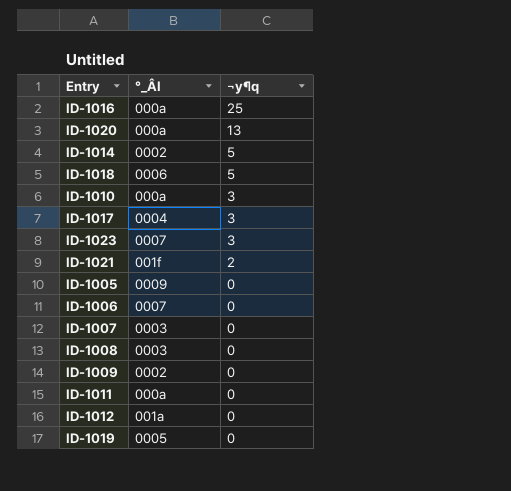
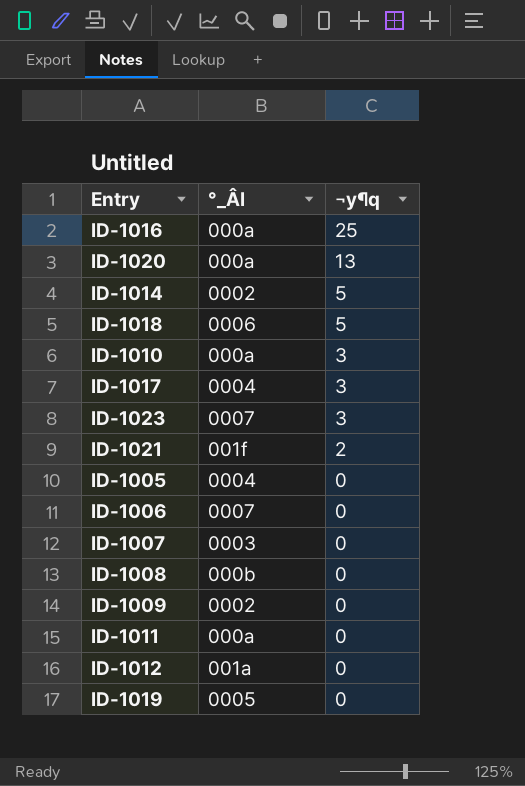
ID-1005 | °_ÂI: 0009 -> 0004
ID-1008 | °_ÂI: 0003 -> 000b

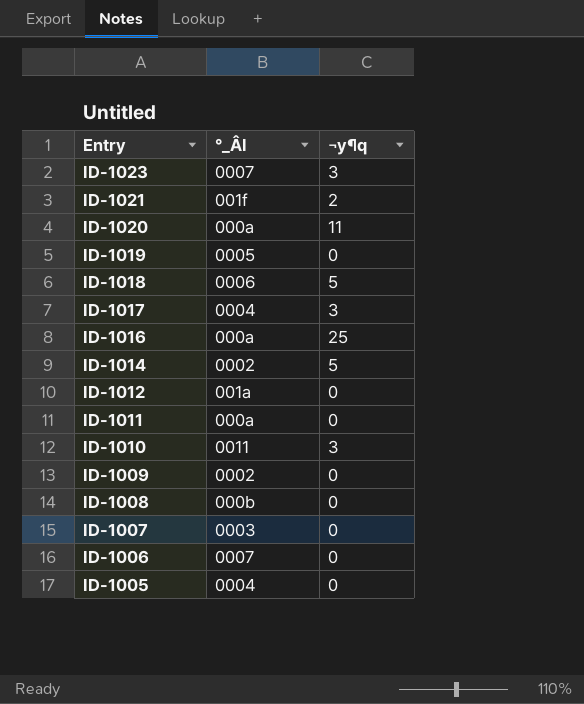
row order: ¬y¶q descending -> Entry descending
ID-1020 | ¬y¶q: 13 -> 11
ID-1010 | °_ÂI: 000a -> 0011

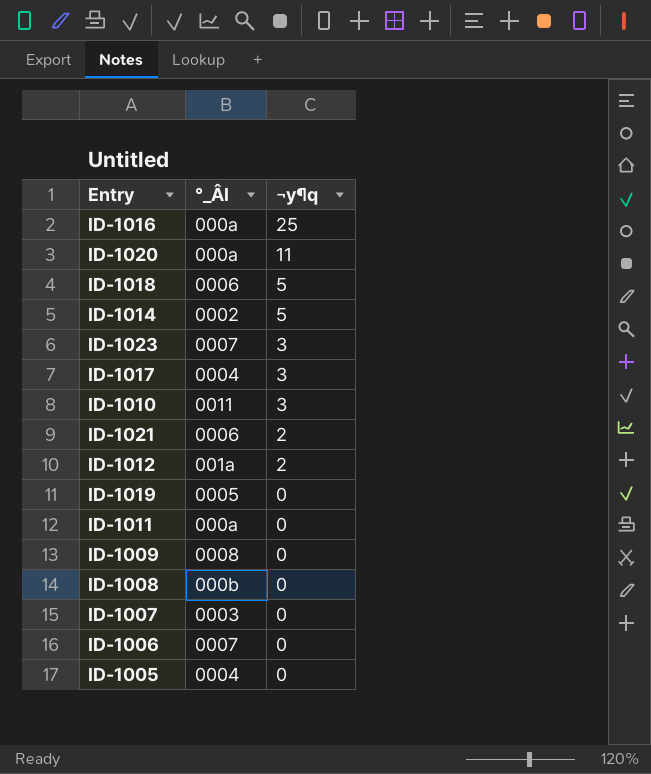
row order: Entry descending -> ¬y¶q descending
ID-1021 | °_ÂI: 001f -> 0006
ID-1012 | ¬y¶q: 0 -> 2
ID-1009 | °_ÂI: 0002 -> 0008

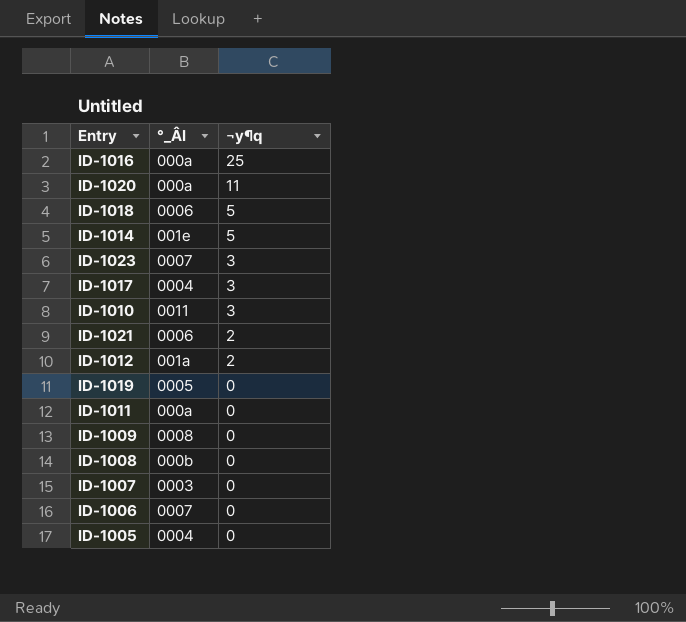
ID-1014 | °_ÂI: 0002 -> 001e

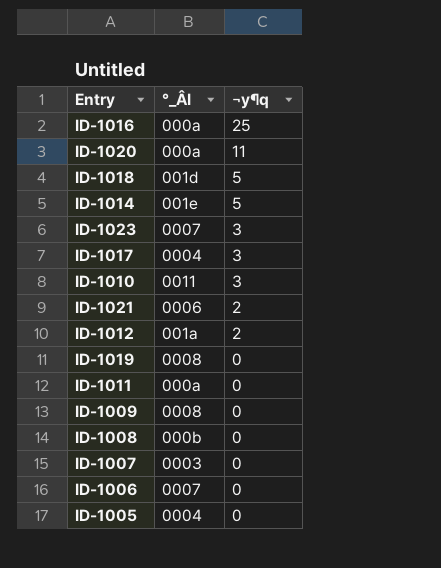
ID-1018 | °_ÂI: 0006 -> 001d
ID-1019 | °_ÂI: 0005 -> 0008

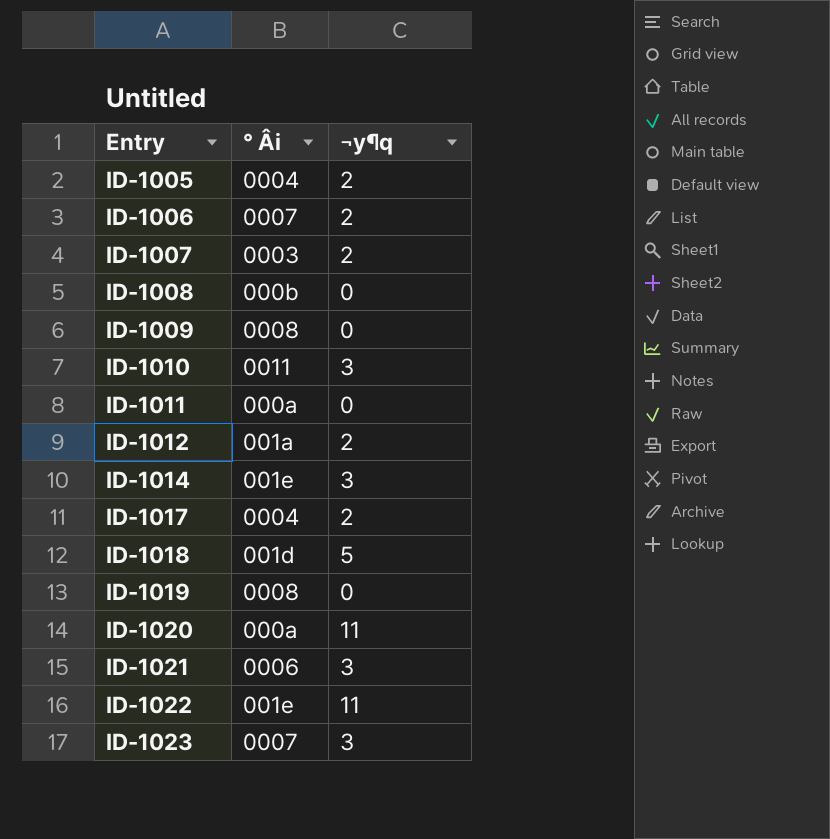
row order: ¬y¶q descending -> Entry ascending
column name: °_ÂI -> ° Âi
row ID-1016: 000a | 25 -> none
ID-1005 | ¬y¶q: 0 -> 2
ID-1006 | ¬y¶q: 0 -> 2
ID-1007 | ¬y¶q: 0 -> 2
ID-1014 | ¬y¶q: 5 -> 3
ID-1017 | ¬y¶q: 3 -> 2
ID-1021 | ¬y¶q: 2 -> 3
row ID-1022: none -> 001e | 11

